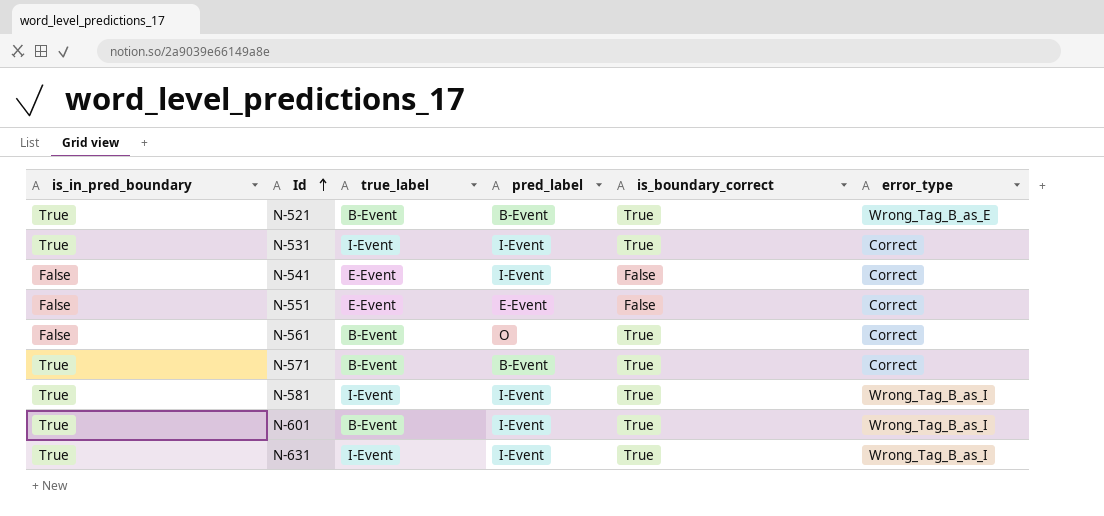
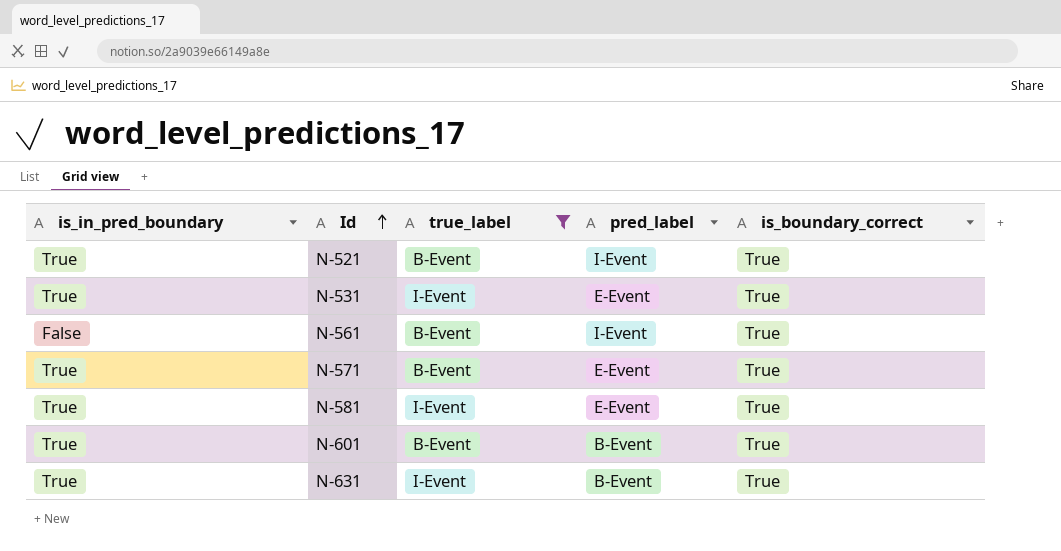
filter: none -> true_label != E-Event
column error_type | position: 6 -> none
N-521 | pred_label: B-Event -> I-Event
N-531 | pred_label: I-Event -> E-Event
N-561 | pred_label: O -> I-Event
N-571 | pred_label: B-Event -> E-Event
N-581 | pred_label: I-Event -> E-Event
N-601 | pred_label: I-Event -> B-Event
N-631 | pred_label: I-Event -> B-Event

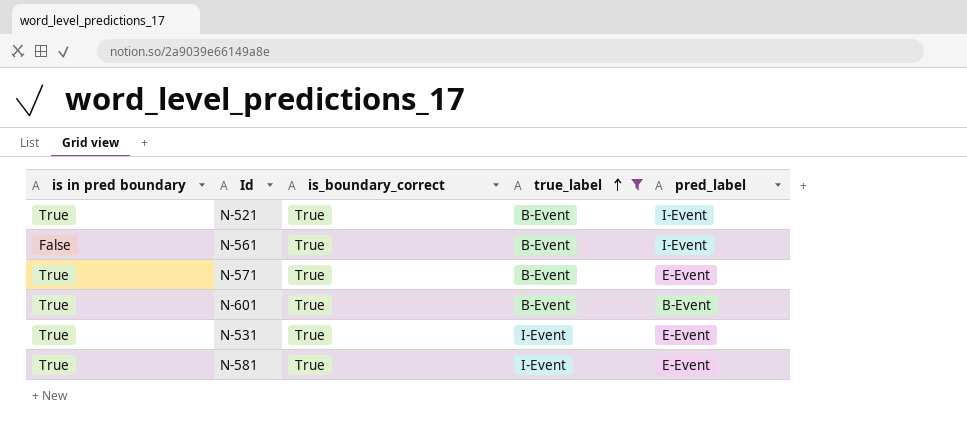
row order: Id ascending -> true_label ascending
column name: is_in_pred_boundary -> is in pred boundary
column is_boundary_correct | position: 5 -> 3
row N-631: True | I-Event | B-Event | True -> none

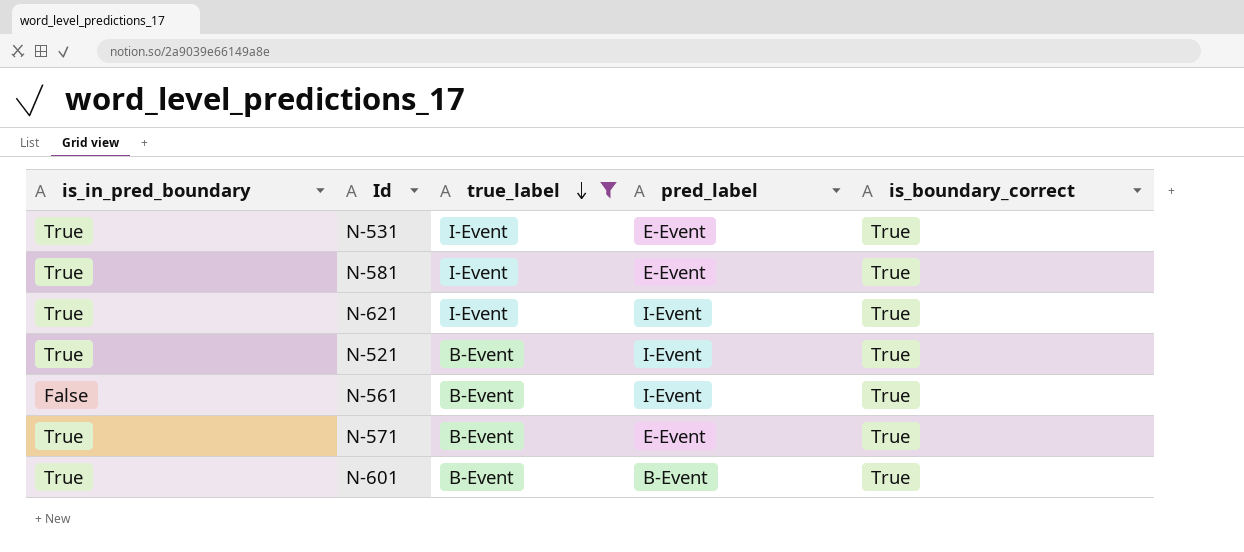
row order: true_label ascending -> true_label descending
column name: is in pred boundary -> is_in_pred_boundary
column is_boundary_correct | position: 3 -> 5
row N-621: none -> True | I-Event | I-Event | True

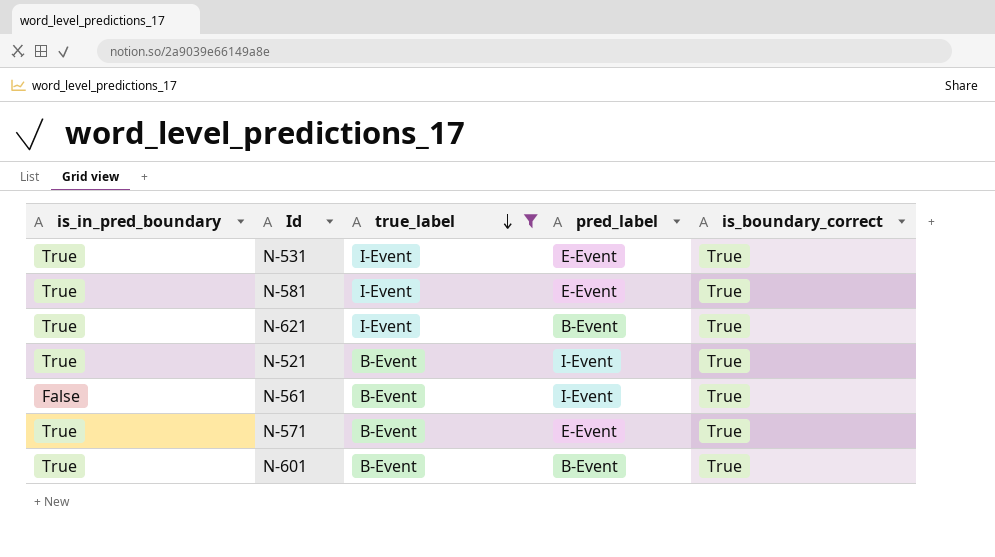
N-621 | pred_label: I-Event -> B-Event

